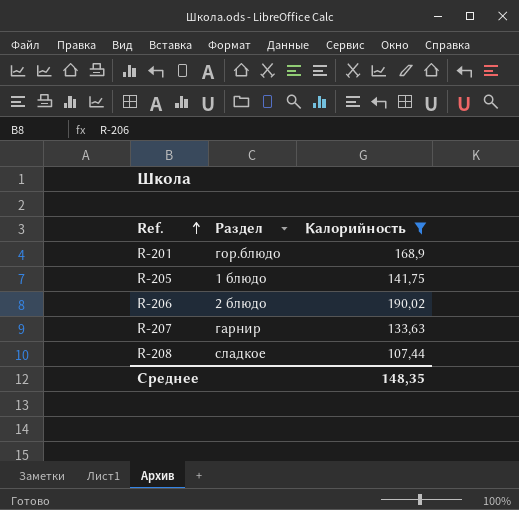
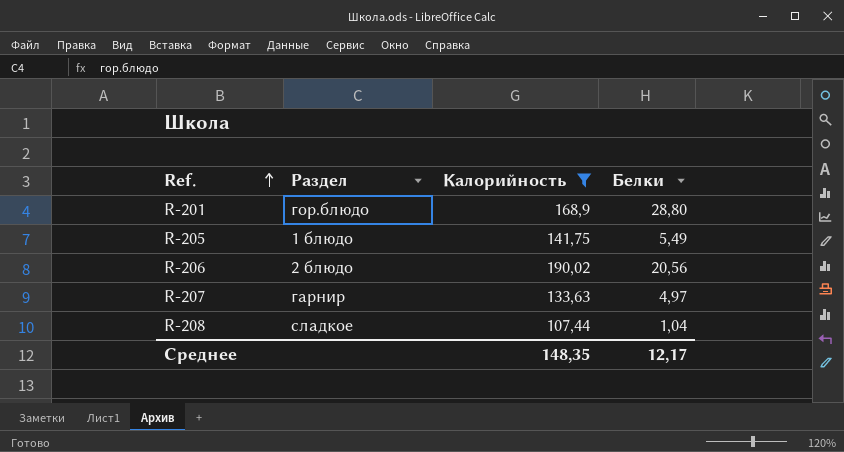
column Белки | position: none -> 4

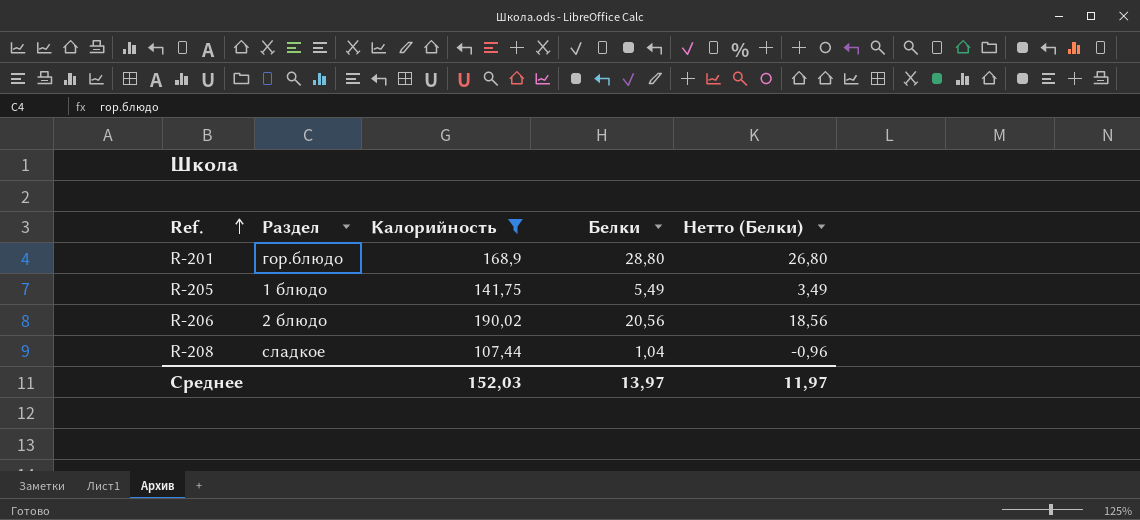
column Нетто (Белки) | formula: none -> [Белки] - 2
row R-207: гарнир | 133,63 | 4,97 -> none
Среднее | Калорийность: 148,35 -> 152,03
Среднее | Белки: 12,17 -> 13,97

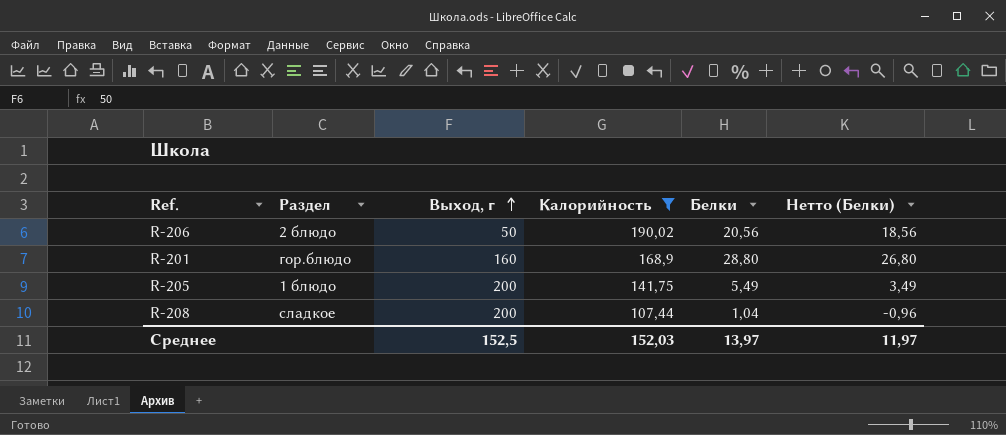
row order: Ref. ascending -> Выход, г ascending
column Выход, г | position: none -> 3

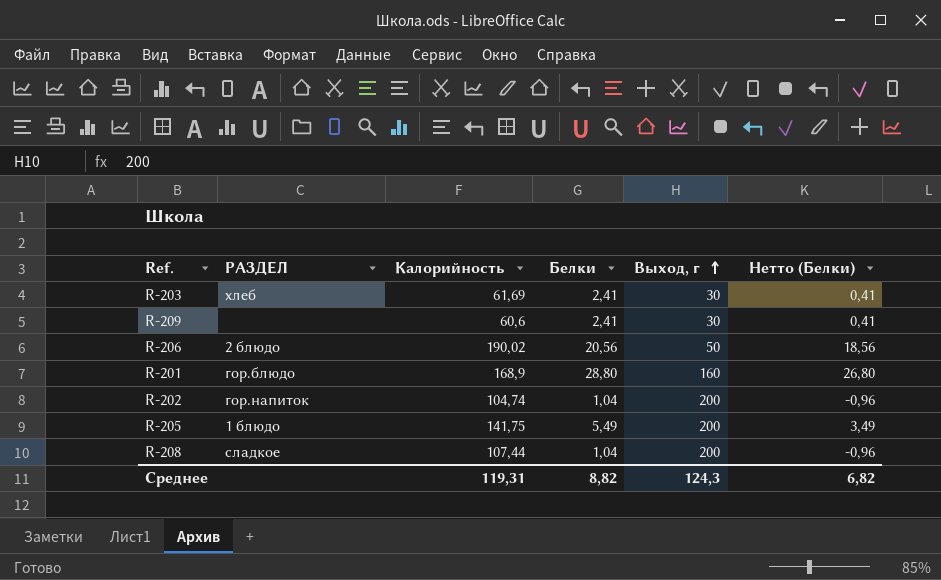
filter: Калорийность >= 107,44 -> none
column name: Раздел -> РАЗДЕЛ
column Выход, г | position: 3 -> 5
Среднее | Калорийность: 152,03 -> 119,31
Среднее | Белки: 13,97 -> 8,82
Среднее | Выход, г: 152,5 -> 124,3
Среднее | Нетто (Белки): 11,97 -> 6,82

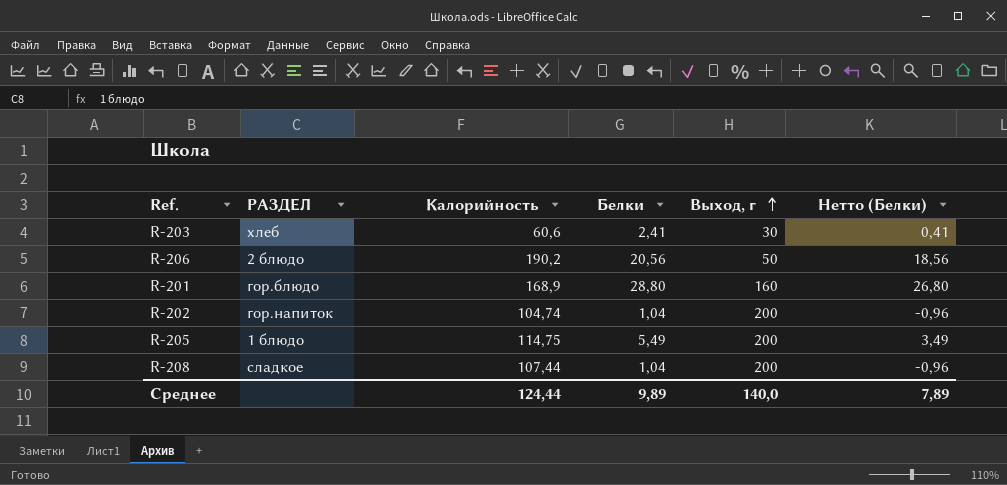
row R-209: none | 60,6 | 2,41 | 30 | 0,41 -> none
R-203 | Калорийность: 61,69 -> 60,6
R-206 | Калорийность: 190,02 -> 190,2
R-205 | Калорийность: 141,75 -> 114,75
Среднее | Калорийность: 119,31 -> 124,44
Среднее | Белки: 8,82 -> 9,89
Среднее | Выход, г: 124,3 -> 140,0
Среднее | Нетто (Белки): 6,82 -> 7,89

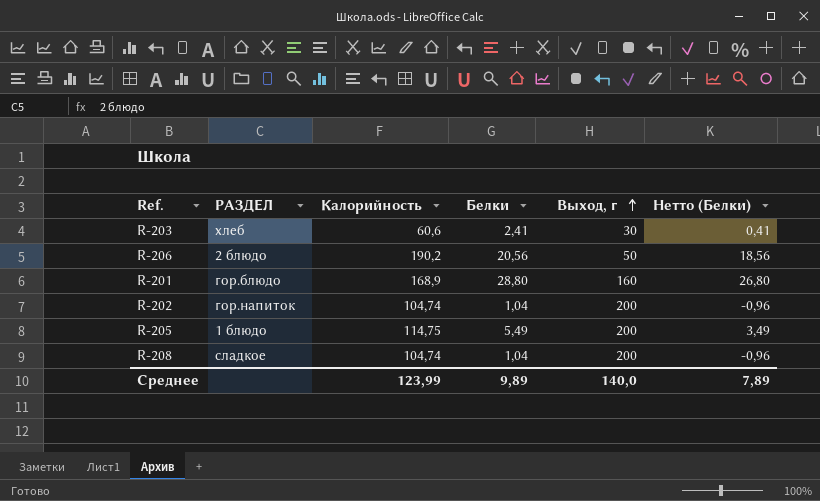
R-208 | Калорийность: 107,44 -> 104,74
Среднее | Калорийность: 124,44 -> 123,99

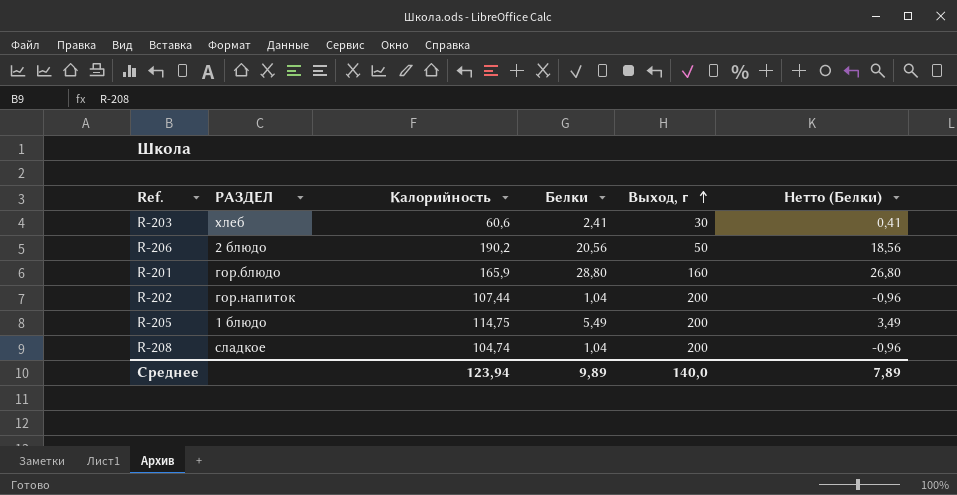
R-201 | Калорийность: 168,9 -> 165,9
R-202 | Калорийность: 104,74 -> 107,44
Среднее | Калорийность: 123,99 -> 123,94

